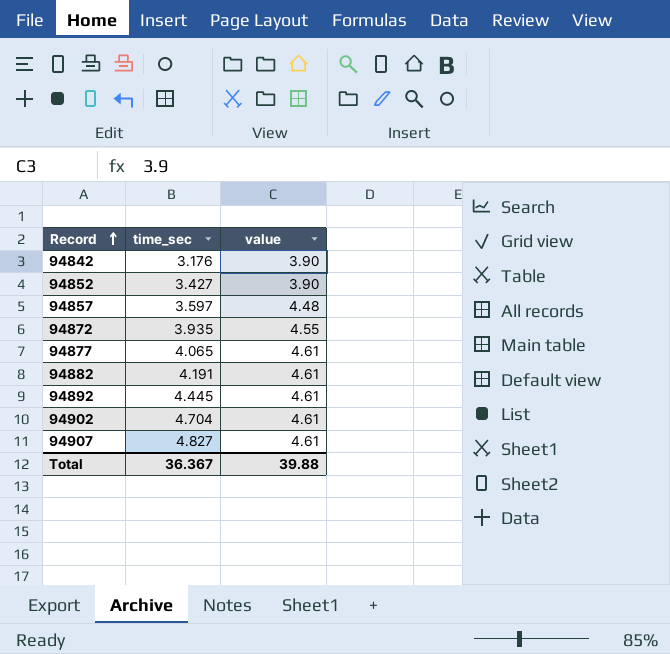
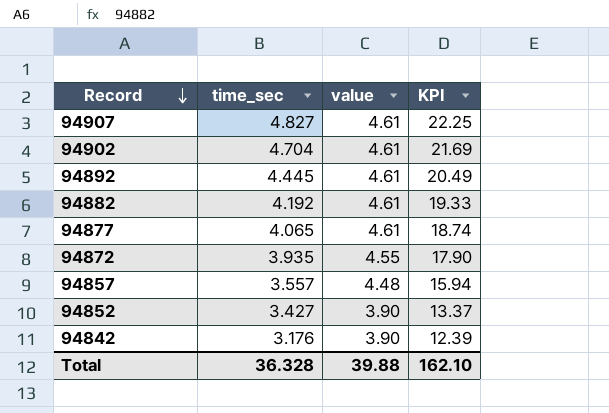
row order: Record ascending -> Record descending
column KPI | formula: none -> [time_sec] * [value]
94882 | time_sec: 4.191 -> 4.192
94857 | time_sec: 3.597 -> 3.557
Total | time_sec: 36.367 -> 36.328

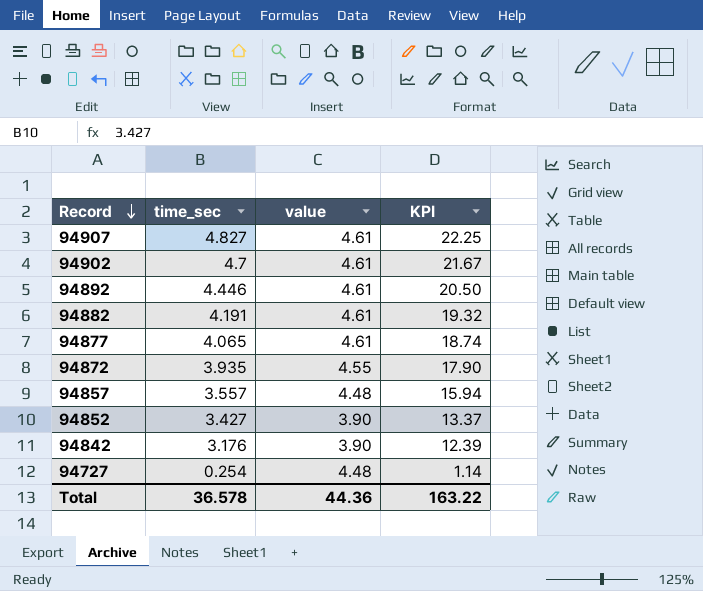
94902 | time_sec: 4.704 -> 4.7
94902 | KPI: 21.69 -> 21.67
94892 | time_sec: 4.445 -> 4.446
94892 | KPI: 20.49 -> 20.50
94882 | time_sec: 4.192 -> 4.191
94882 | KPI: 19.33 -> 19.32
row 94727: none -> 0.254 | 4.48 | 1.14
Total | time_sec: 36.328 -> 36.578
Total | value: 39.88 -> 44.36
Total | KPI: 162.10 -> 163.22

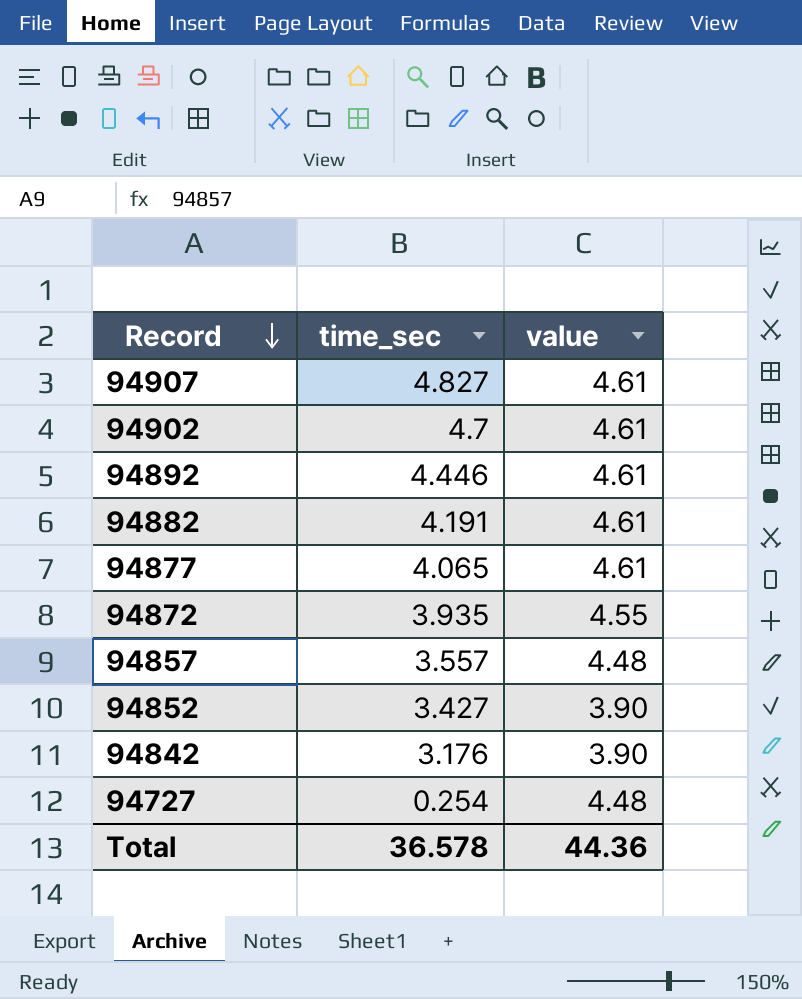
column KPI | formula: [time_sec] * [value] -> none

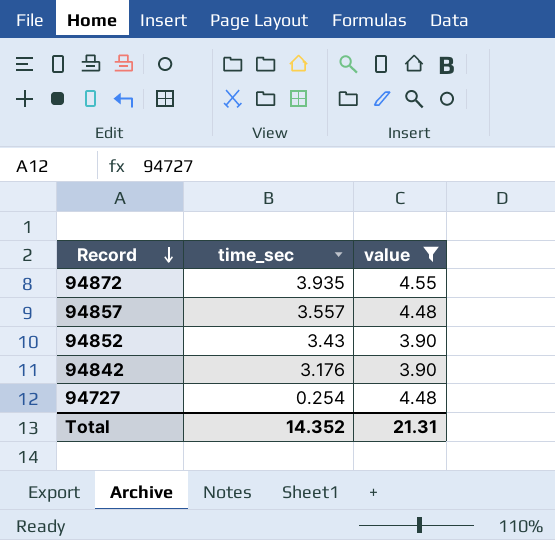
filter: none -> value != 4.61
94852 | time_sec: 3.427 -> 3.43
Total | time_sec: 36.578 -> 14.352
Total | value: 44.36 -> 21.31

